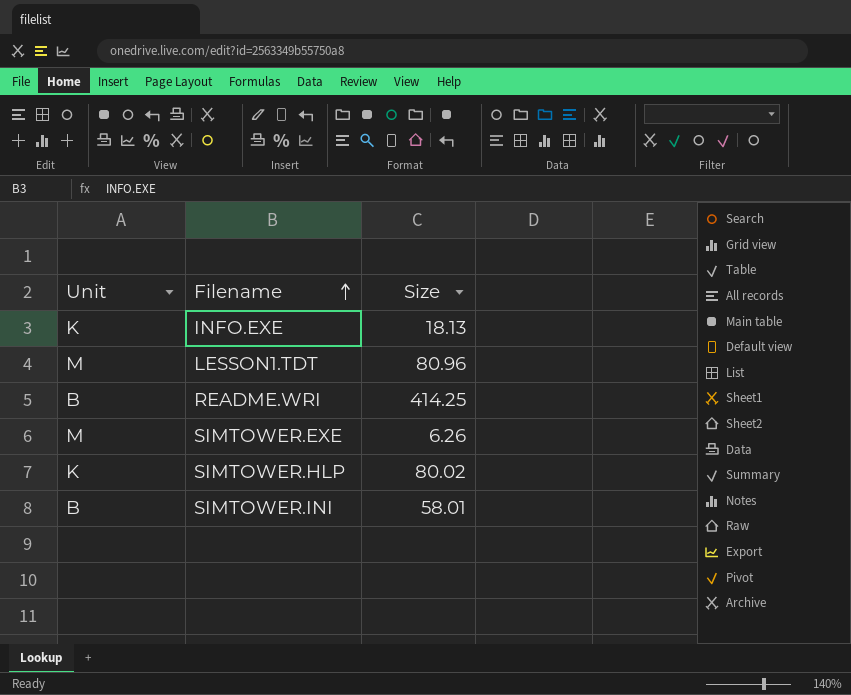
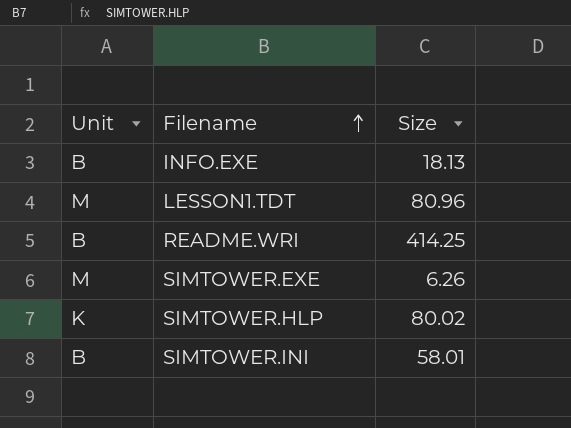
INFO.EXE | Unit: K -> B

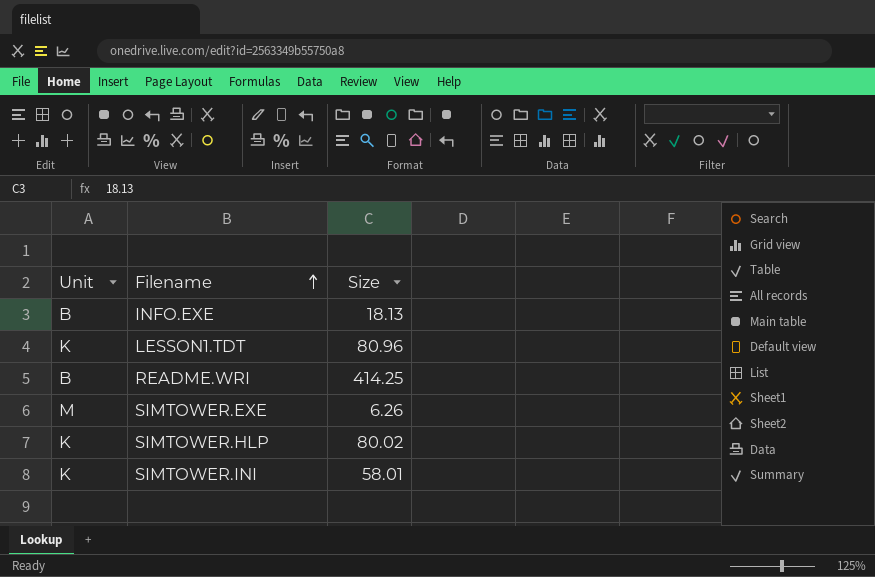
LESSON1.TDT | Unit: M -> K
SIMTOWER.INI | Unit: B -> K

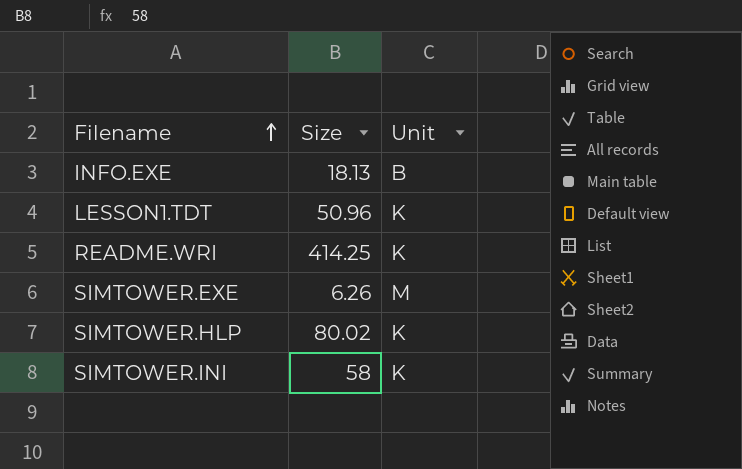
column Unit | position: 1 -> 3
LESSON1.TDT | Size: 80.96 -> 50.96
README.WRI | Unit: B -> K
SIMTOWER.INI | Size: 58.01 -> 58

